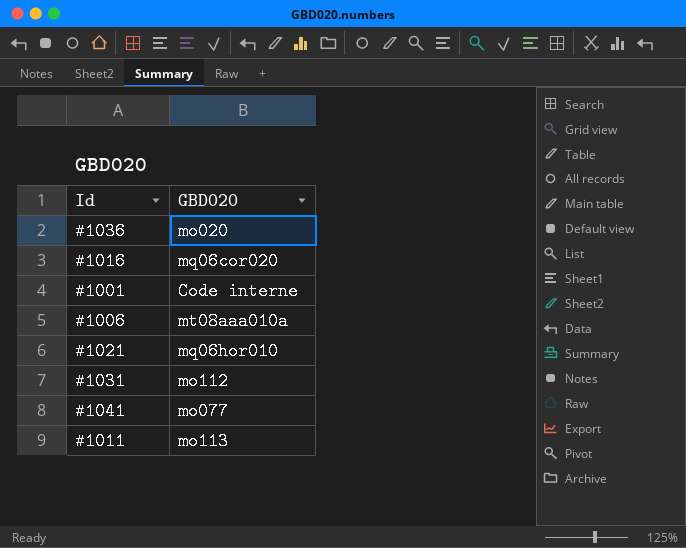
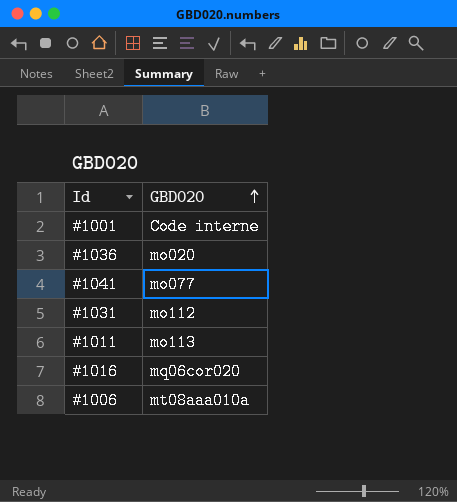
row order: none -> GBD020 ascending
row #1021: mq06hor010 -> none

